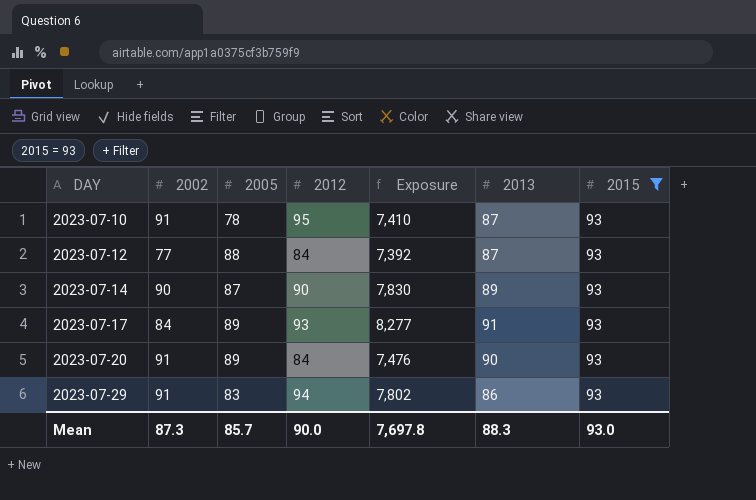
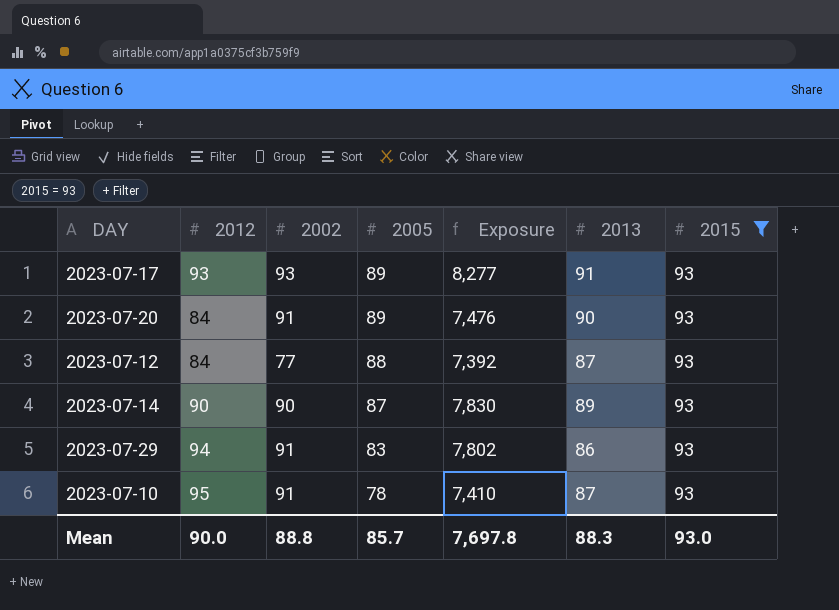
row order: DAY ascending -> 2005 descending
column 2012 | position: 4 -> 2
2023-07-17 | 2002: 84 -> 93
Mean | 2002: 87.3 -> 88.8

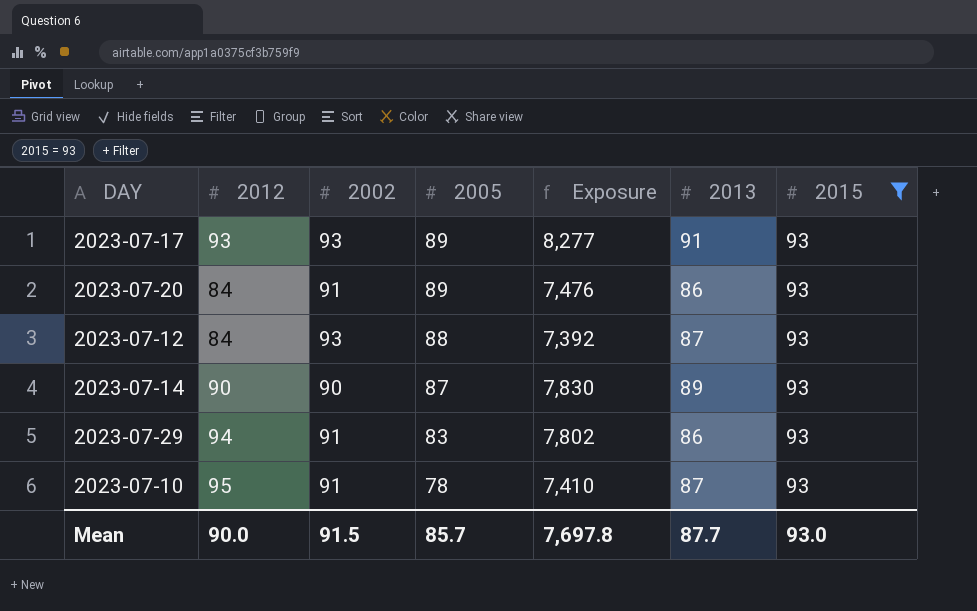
2023-07-20 | 2013: 90 -> 86
2023-07-12 | 2002: 77 -> 93
Mean | 2002: 88.8 -> 91.5
Mean | 2013: 88.3 -> 87.7

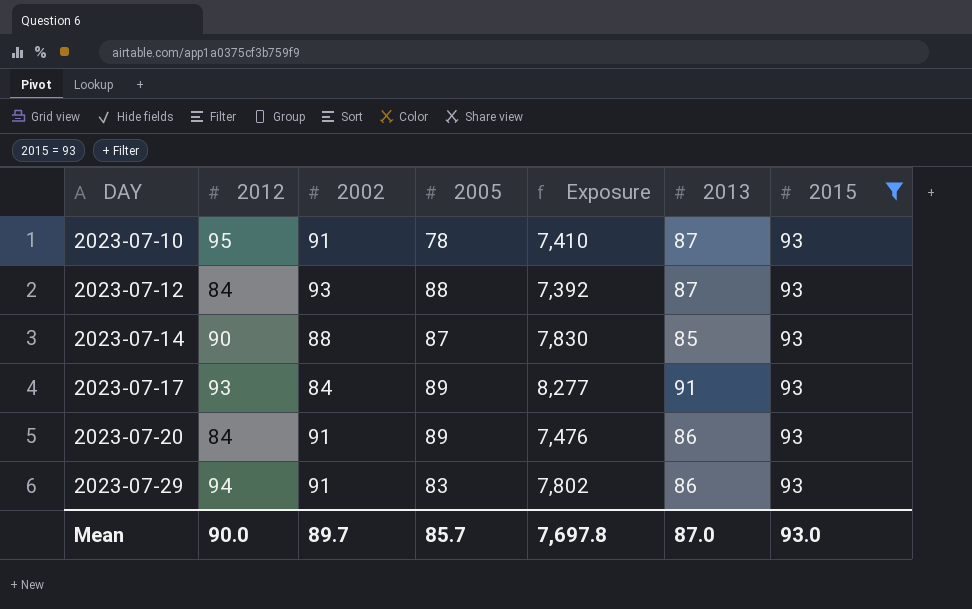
row order: 2005 descending -> DAY ascending
2023-07-14 | 2002: 90 -> 88
2023-07-14 | 2013: 89 -> 85
2023-07-17 | 2002: 93 -> 84
Mean | 2002: 91.5 -> 89.7
Mean | 2013: 87.7 -> 87.0

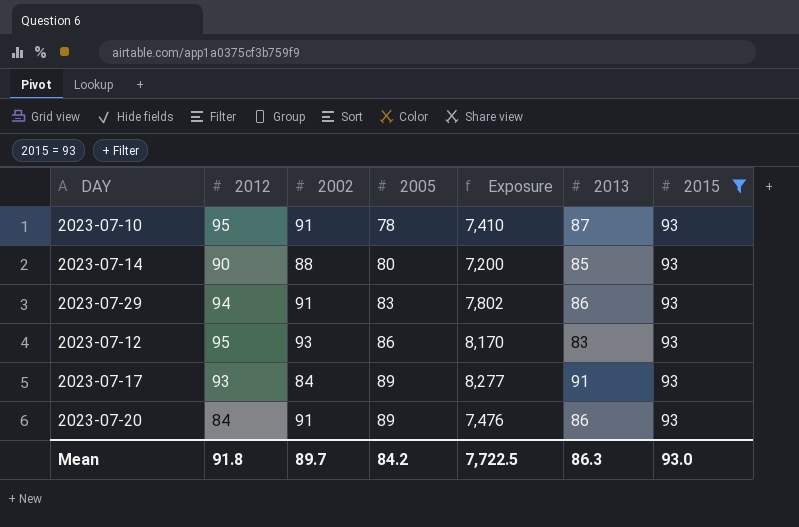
row order: DAY ascending -> 2005 ascending
2023-07-14 | 2005: 87 -> 80
2023-07-14 | Exposure: 7,830 -> 7,200
2023-07-12 | 2012: 84 -> 95
2023-07-12 | 2005: 88 -> 86
2023-07-12 | Exposure: 7,392 -> 8,170
2023-07-12 | 2013: 87 -> 83
Mean | 2012: 90.0 -> 91.8
Mean | 2005: 85.7 -> 84.2
Mean | Exposure: 7,697.8 -> 7,722.5
Mean | 2013: 87.0 -> 86.3

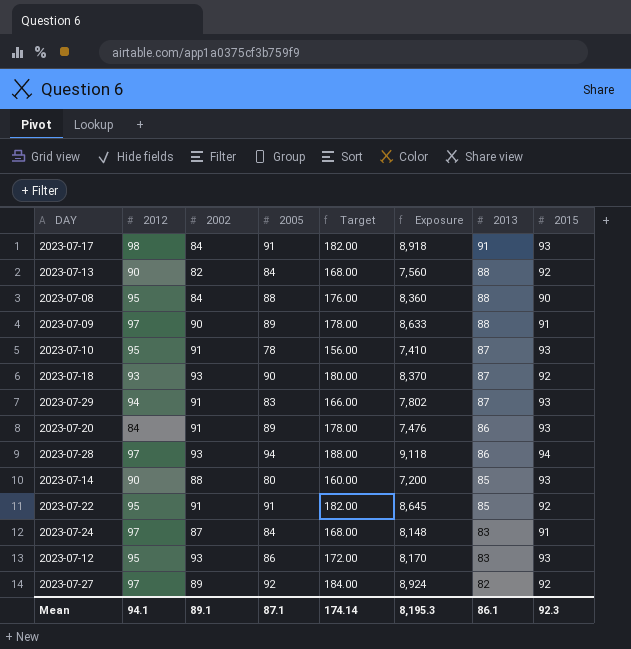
filter: 2015 = 93 -> none
row order: 2005 ascending -> 2013 descending
column Target | formula: none -> [2005] * 2
2023-07-17 | 2012: 93 -> 98
2023-07-17 | 2005: 89 -> 91
2023-07-17 | Exposure: 8,277 -> 8,918
2023-07-29 | 2013: 86 -> 87
Mean | 2012: 91.8 -> 94.1
Mean | 2002: 89.7 -> 89.1
Mean | 2005: 84.2 -> 87.1
Mean | Exposure: 7,722.5 -> 8,195.3
Mean | 2013: 86.3 -> 86.1
Mean | 2015: 93.0 -> 92.3

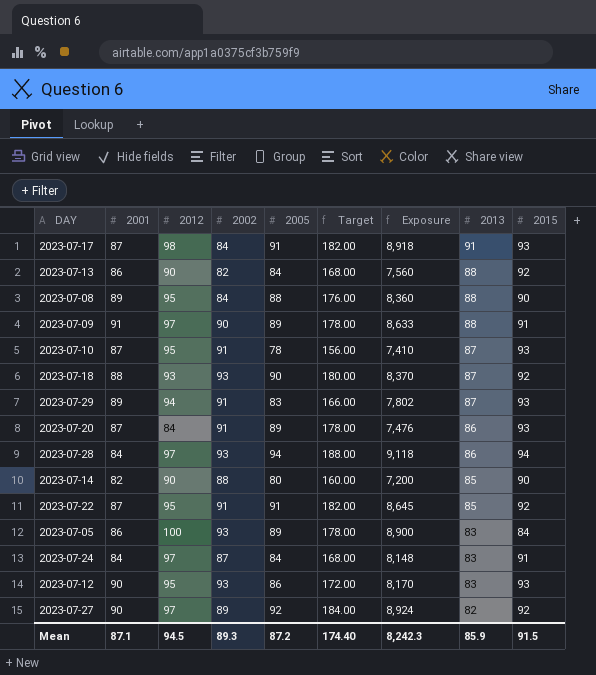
column 2001 | position: none -> 2
2023-07-14 | 2015: 93 -> 90
row 2023-07-05: none -> 86 | 100 | 93 | 89 | 178.00 | 8,900 | 83 | 84
Mean | 2012: 94.1 -> 94.5
Mean | 2002: 89.1 -> 89.3
Mean | 2005: 87.1 -> 87.2
Mean | Target: 174.14 -> 174.40
Mean | Exposure: 8,195.3 -> 8,242.3
Mean | 2013: 86.1 -> 85.9
Mean | 2015: 92.3 -> 91.5

